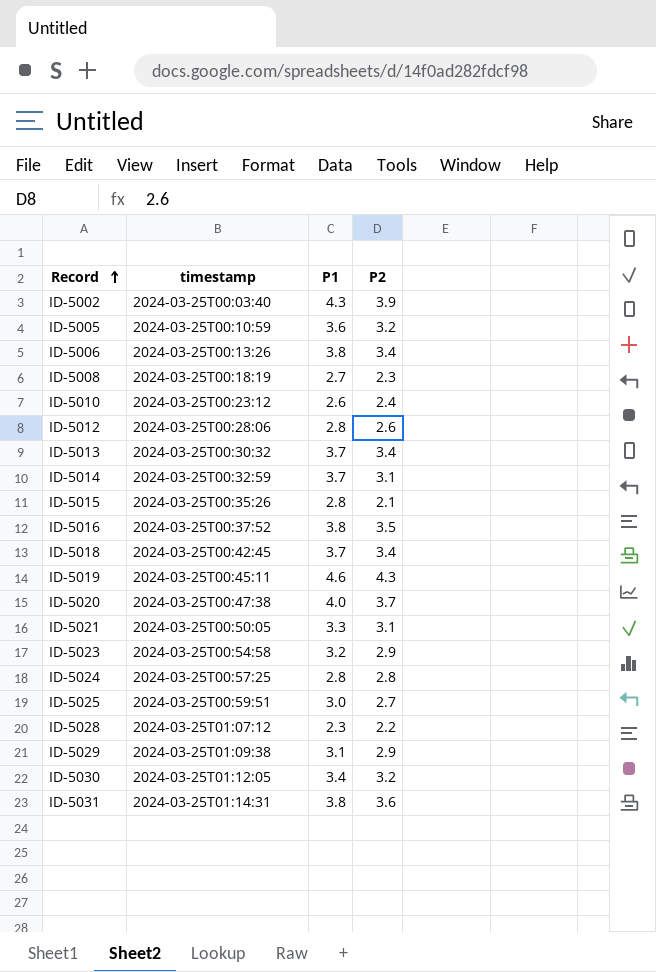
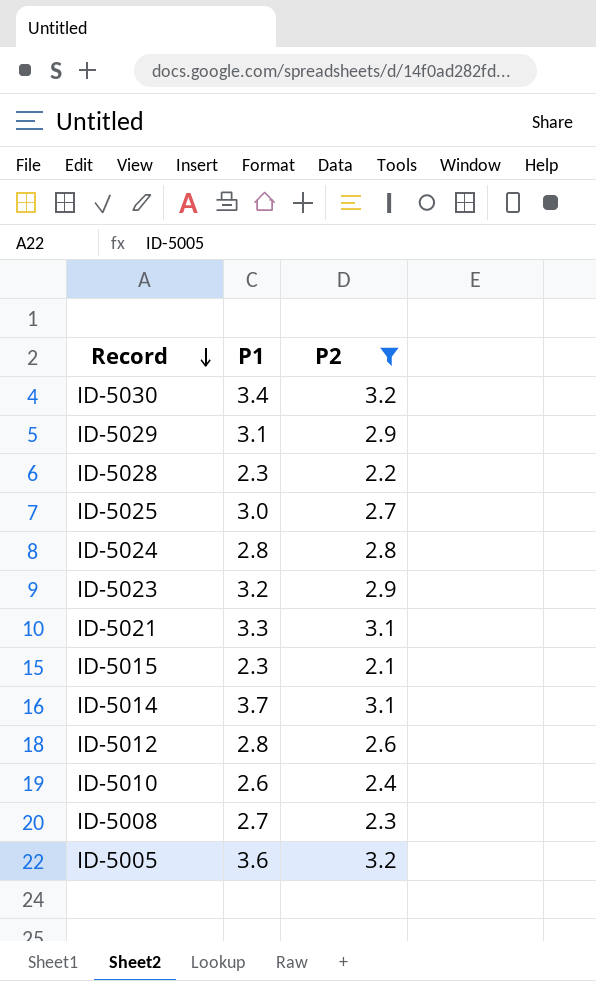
filter: none -> P2 <= 3.2
row order: Record ascending -> Record descending
column timestamp | position: 2 -> none
ID-5015 | P1: 2.8 -> 2.3

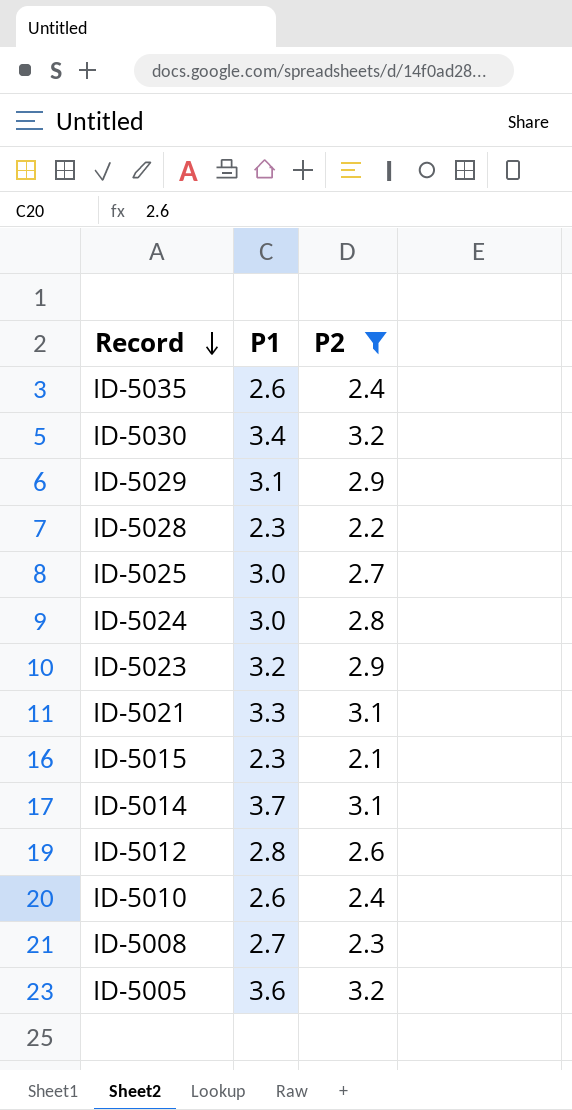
row ID-5035: none -> 2.6 | 2.4
ID-5024 | P1: 2.8 -> 3.0

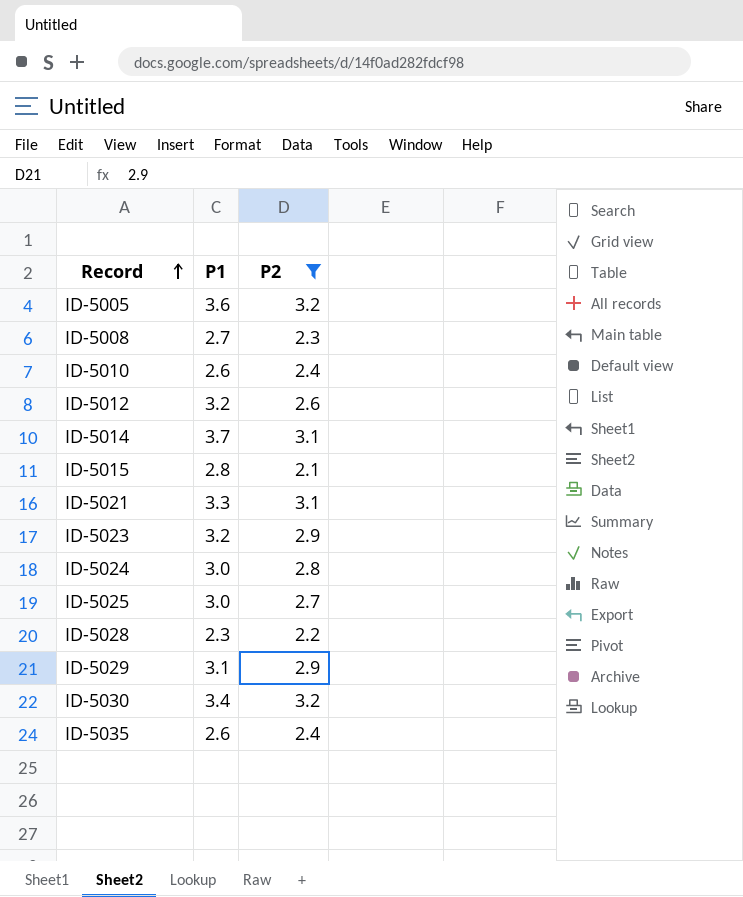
row order: Record descending -> Record ascending
ID-5012 | P1: 2.8 -> 3.2
ID-5015 | P1: 2.3 -> 2.8

